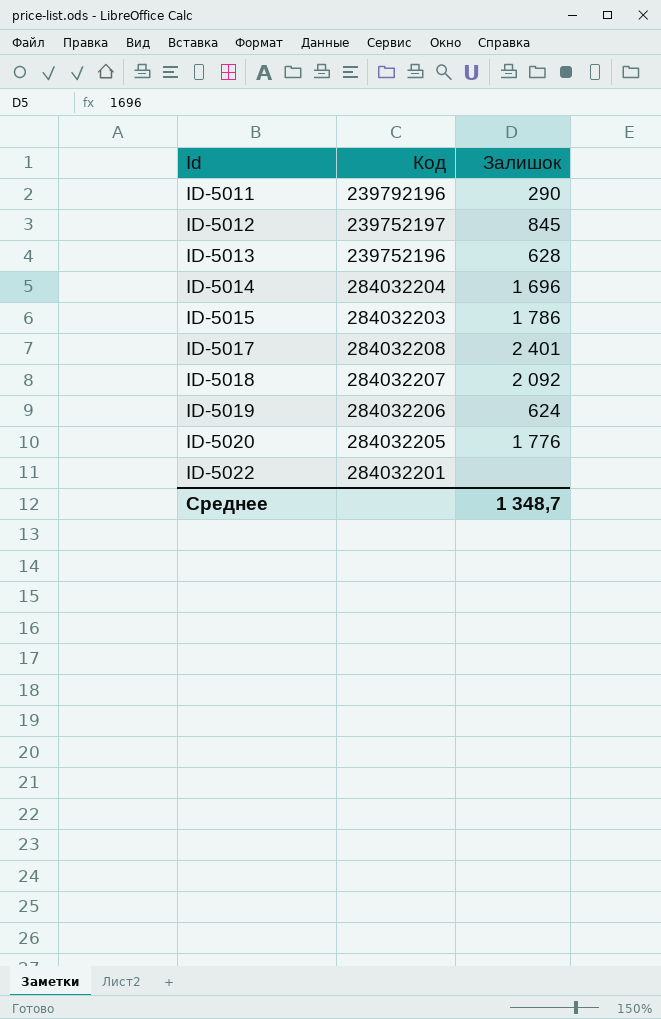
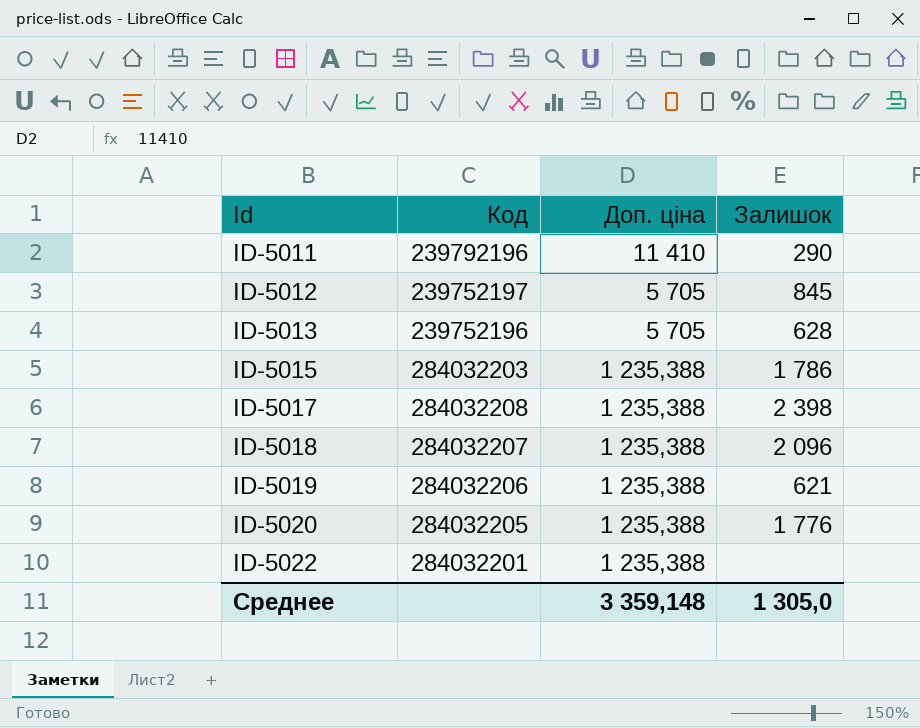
column Доп. ціна | position: none -> 3
row ID-5014: 284032204 | 1 696 -> none
ID-5017 | Залишок: 2 401 -> 2 398
ID-5018 | Залишок: 2 092 -> 2 096
ID-5019 | Залишок: 624 -> 621
Среднее | Залишок: 1 348,7 -> 1 305,0

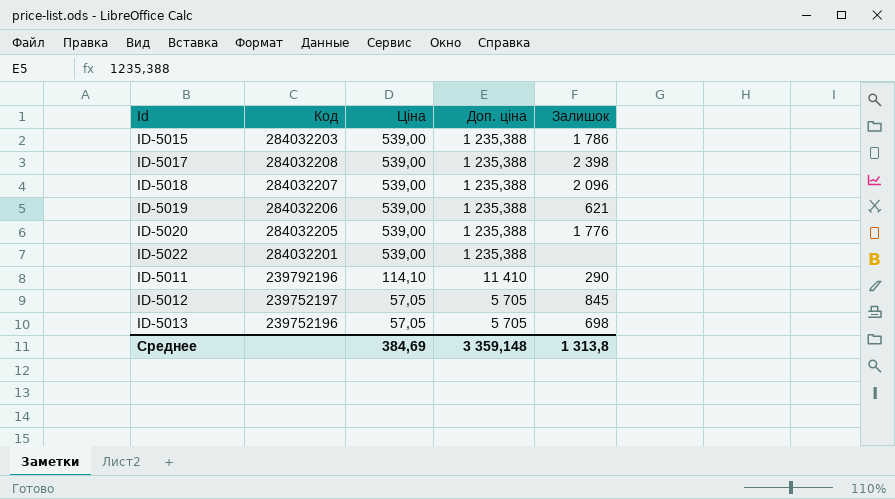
row order: Id ascending -> Ціна descending
column Ціна | position: none -> 3
ID-5013 | Залишок: 628 -> 698
Среднее | Залишок: 1 305,0 -> 1 313,8

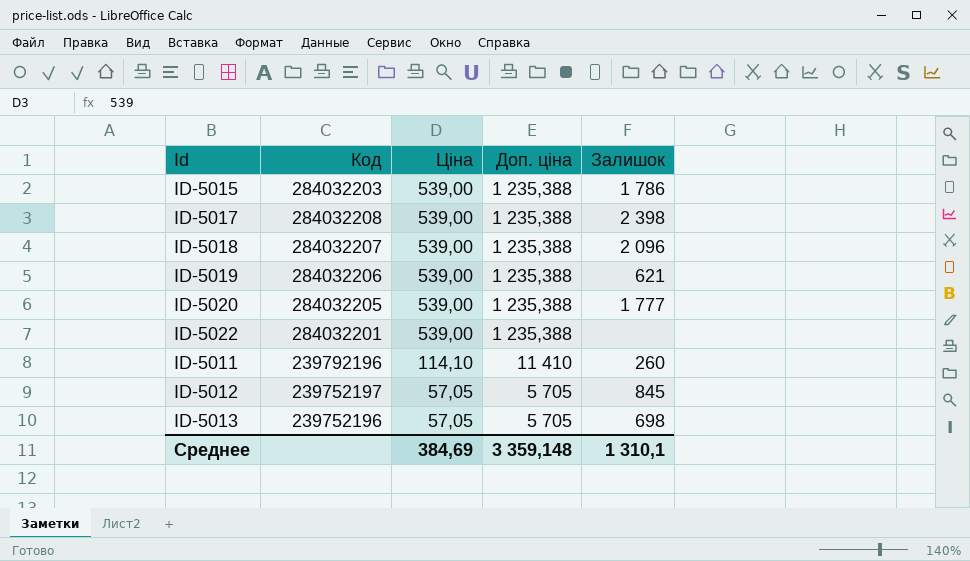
ID-5020 | Залишок: 1 776 -> 1 777
ID-5011 | Залишок: 290 -> 260
Среднее | Залишок: 1 313,8 -> 1 310,1

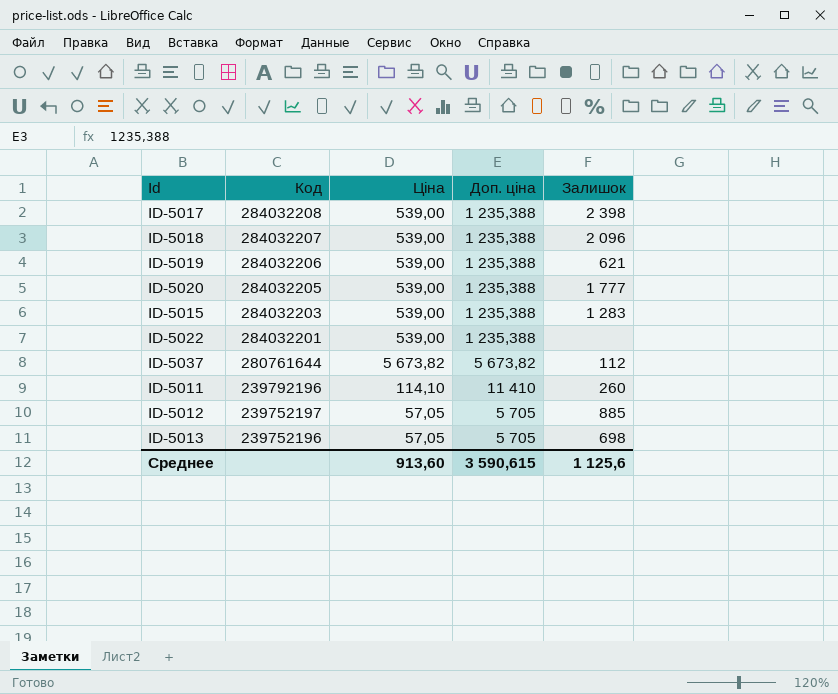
row order: Ціна descending -> Код descending
ID-5015 | Залишок: 1 786 -> 1 283
row ID-5037: none -> 280761644 | 5 673,82 | 5 673,82 | 112
ID-5012 | Залишок: 845 -> 885
Среднее | Ціна: 384,69 -> 913,60
Среднее | Доп. ціна: 3 359,148 -> 3 590,615
Среднее | Залишок: 1 310,1 -> 1 125,6

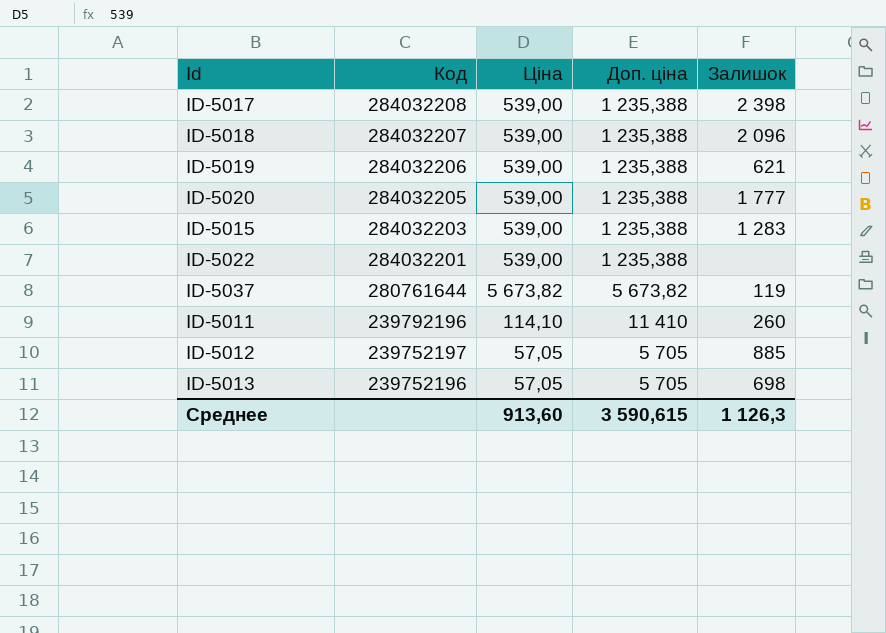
ID-5037 | Залишок: 112 -> 119
Среднее | Залишок: 1 125,6 -> 1 126,3

